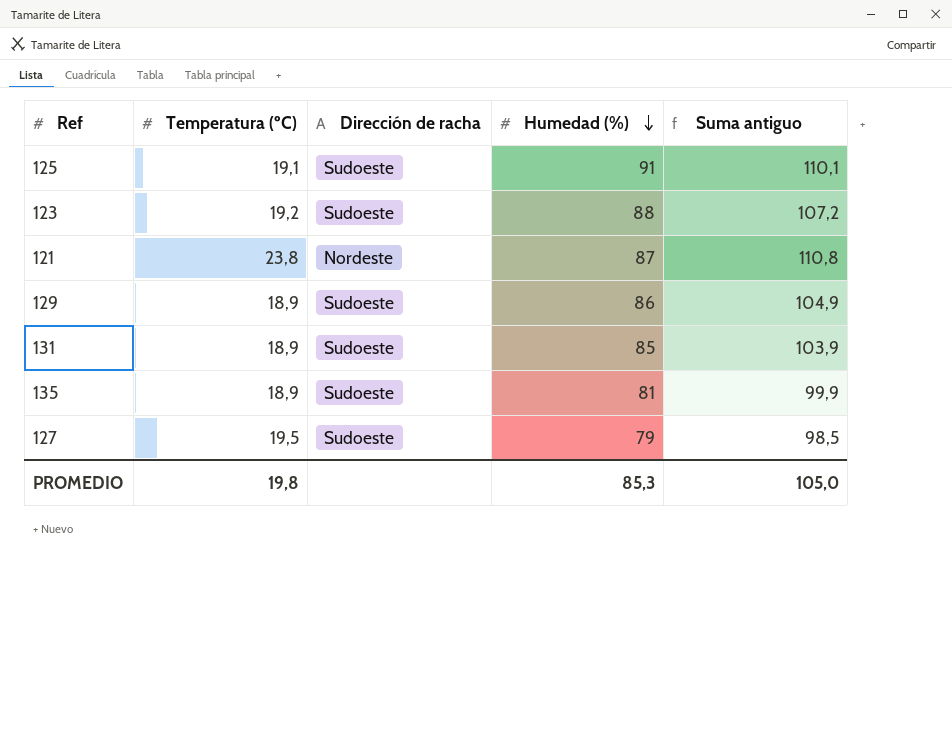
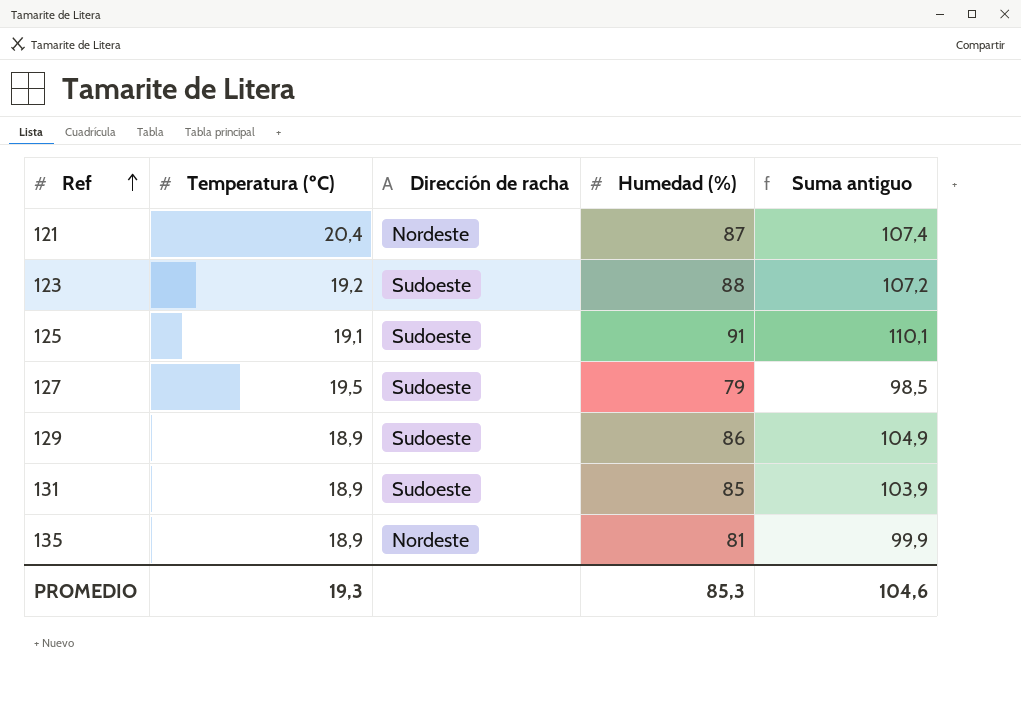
row order: Humedad (%) descending -> Ref ascending
121 | Temperatura (ºC): 23,8 -> 20,4
121 | Suma antiguo: 110,8 -> 107,4
135 | Dirección de racha: Sudoeste -> Nordeste
PROMEDIO | Temperatura (ºC): 19,8 -> 19,3
PROMEDIO | Suma antiguo: 105,0 -> 104,6

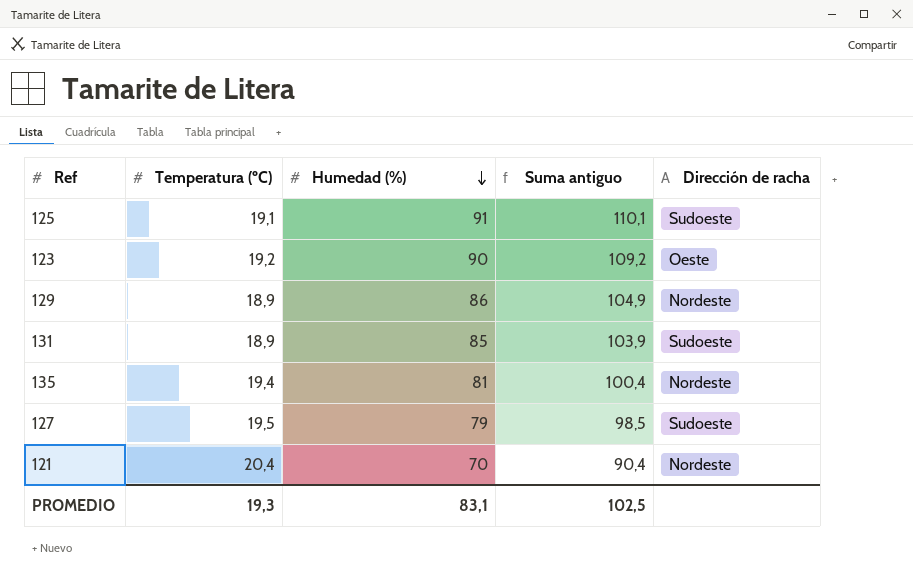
row order: Ref ascending -> Humedad (%) descending
column Dirección de racha | position: 3 -> 5
123 | Humedad (%): 88 -> 90
123 | Suma antiguo: 107,2 -> 109,2
123 | Dirección de racha: Sudoeste -> Oeste
129 | Dirección de racha: Sudoeste -> Nordeste
135 | Temperatura (ºC): 18,9 -> 19,4
135 | Suma antiguo: 99,9 -> 100,4
121 | Humedad (%): 87 -> 70
121 | Suma antiguo: 107,4 -> 90,4
PROMEDIO | Humedad (%): 85,3 -> 83,1
PROMEDIO | Suma antiguo: 104,6 -> 102,5

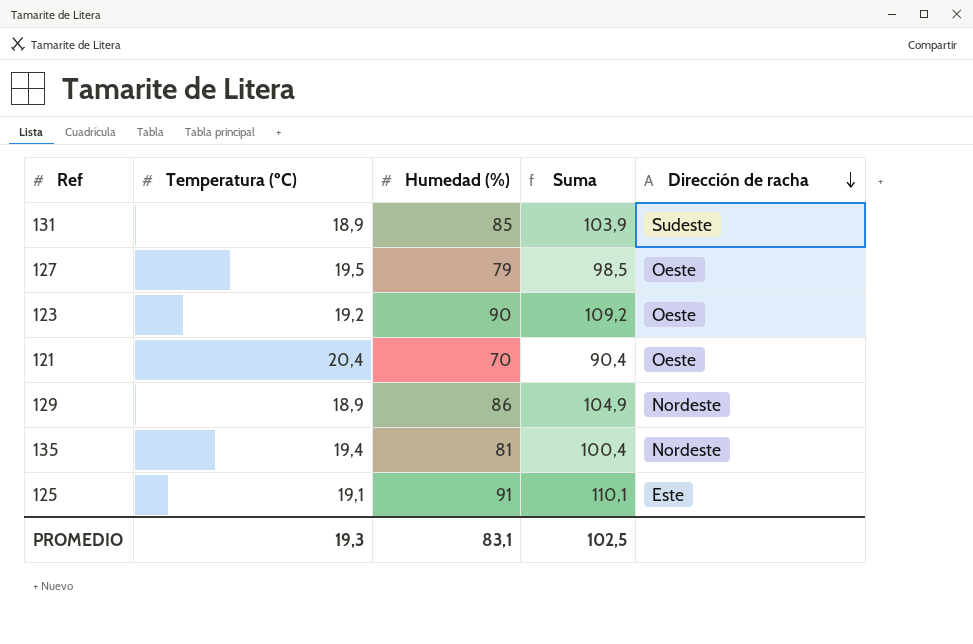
row order: Humedad (%) descending -> Dirección de racha descending
column name: Suma antiguo -> Suma
131 | Dirección de racha: Sudoeste -> Sudeste
127 | Dirección de racha: Sudoeste -> Oeste
121 | Dirección de racha: Nordeste -> Oeste
125 | Dirección de racha: Sudoeste -> Este

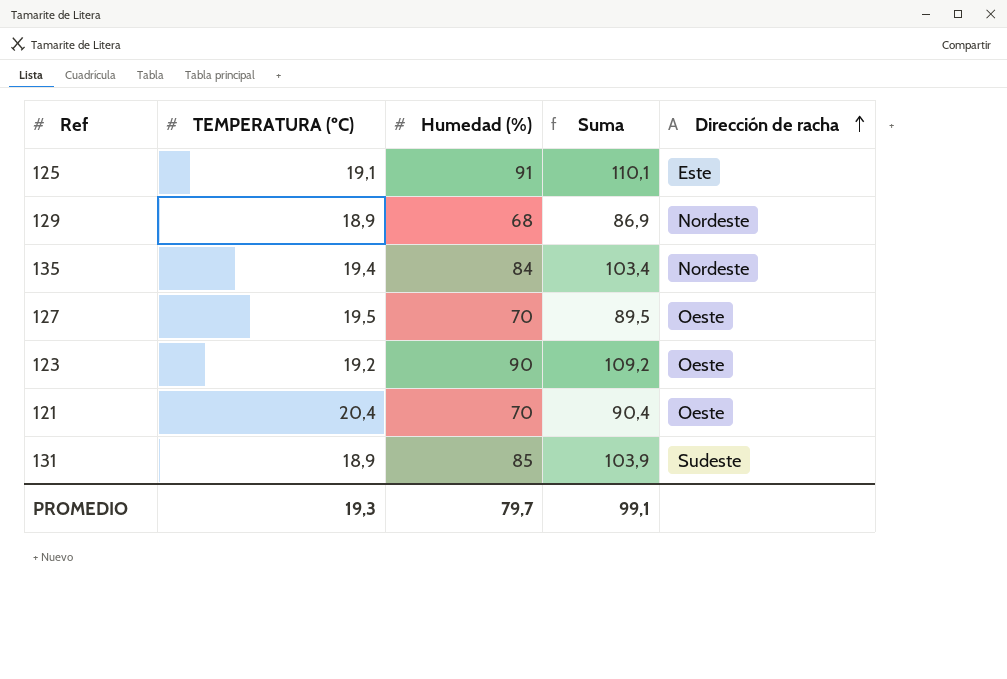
row order: Dirección de racha descending -> Dirección de racha ascending
column name: Temperatura (ºC) -> TEMPERATURA (ºC)
129 | Humedad (%): 86 -> 68
129 | Suma: 104,9 -> 86,9
135 | Humedad (%): 81 -> 84
135 | Suma: 100,4 -> 103,4
127 | Humedad (%): 79 -> 70
127 | Suma: 98,5 -> 89,5
PROMEDIO | Humedad (%): 83,1 -> 79,7
PROMEDIO | Suma: 102,5 -> 99,1

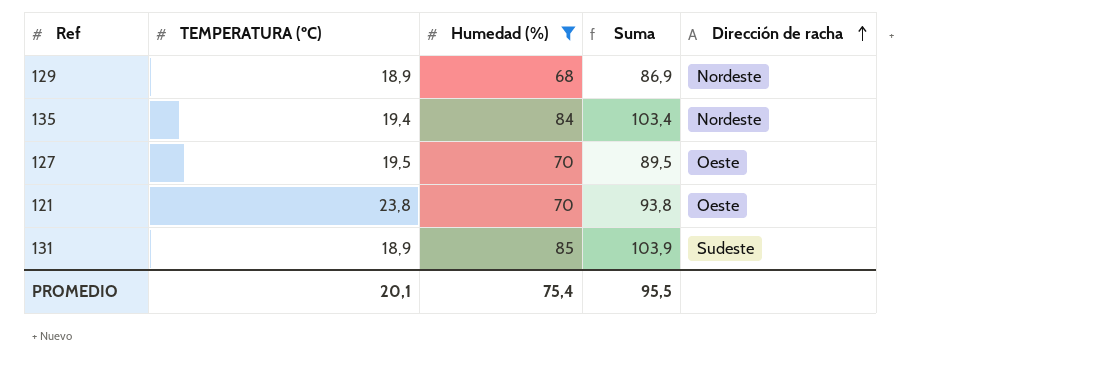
filter: none -> Humedad (%) <= 85
121 | TEMPERATURA (ºC): 20,4 -> 23,8
121 | Suma: 90,4 -> 93,8
PROMEDIO | TEMPERATURA (ºC): 19,3 -> 20,1
PROMEDIO | Humedad (%): 79,7 -> 75,4
PROMEDIO | Suma: 99,1 -> 95,5

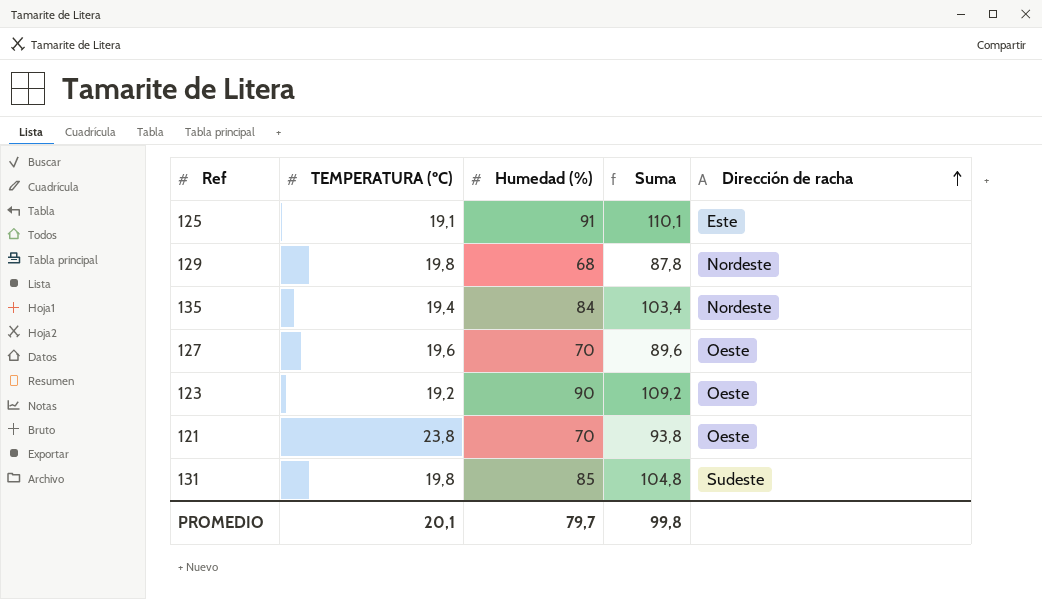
filter: Humedad (%) <= 85 -> none
129 | TEMPERATURA (ºC): 18,9 -> 19,8
129 | Suma: 86,9 -> 87,8
127 | TEMPERATURA (ºC): 19,5 -> 19,6
127 | Suma: 89,5 -> 89,6
131 | TEMPERATURA (ºC): 18,9 -> 19,8
131 | Suma: 103,9 -> 104,8
PROMEDIO | Humedad (%): 75,4 -> 79,7
PROMEDIO | Suma: 95,5 -> 99,8

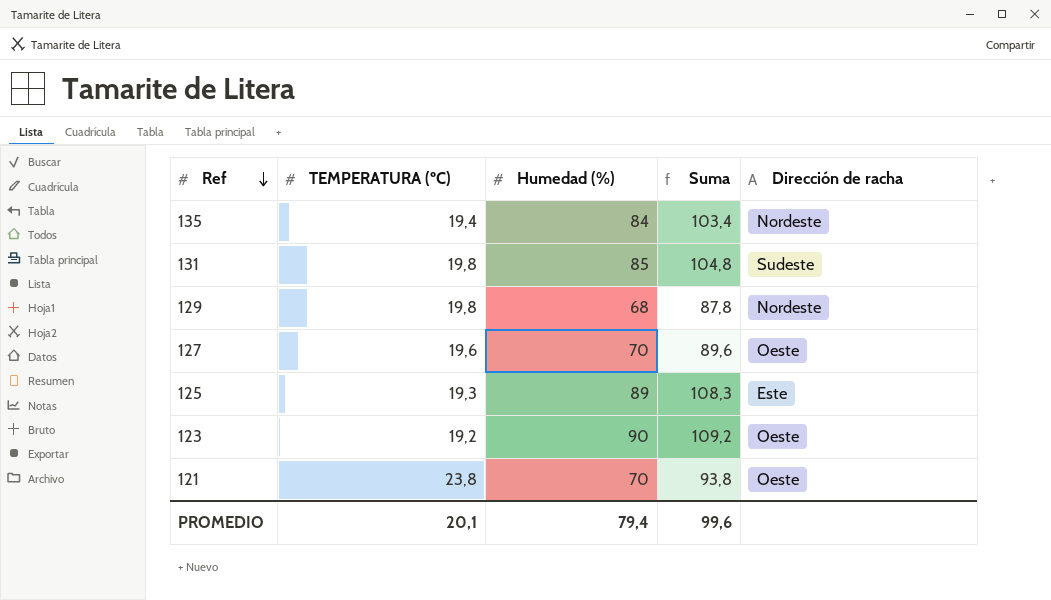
row order: Dirección de racha ascending -> Ref descending
125 | TEMPERATURA (ºC): 19,1 -> 19,3
125 | Humedad (%): 91 -> 89
125 | Suma: 110,1 -> 108,3
PROMEDIO | Humedad (%): 79,7 -> 79,4
PROMEDIO | Suma: 99,8 -> 99,6

